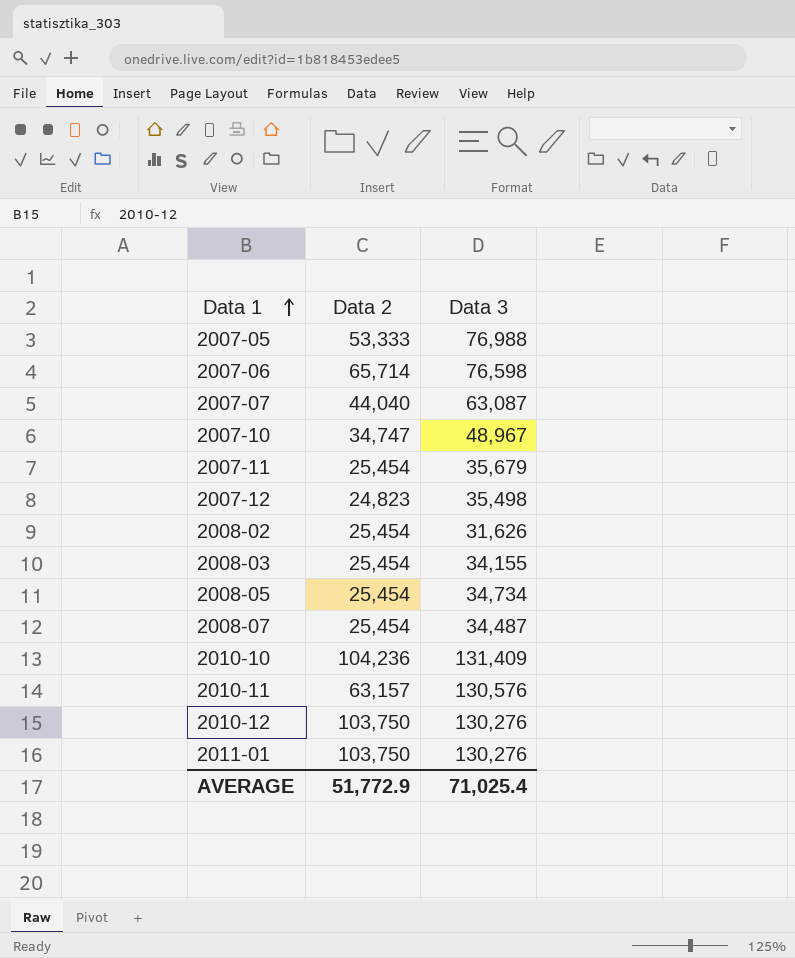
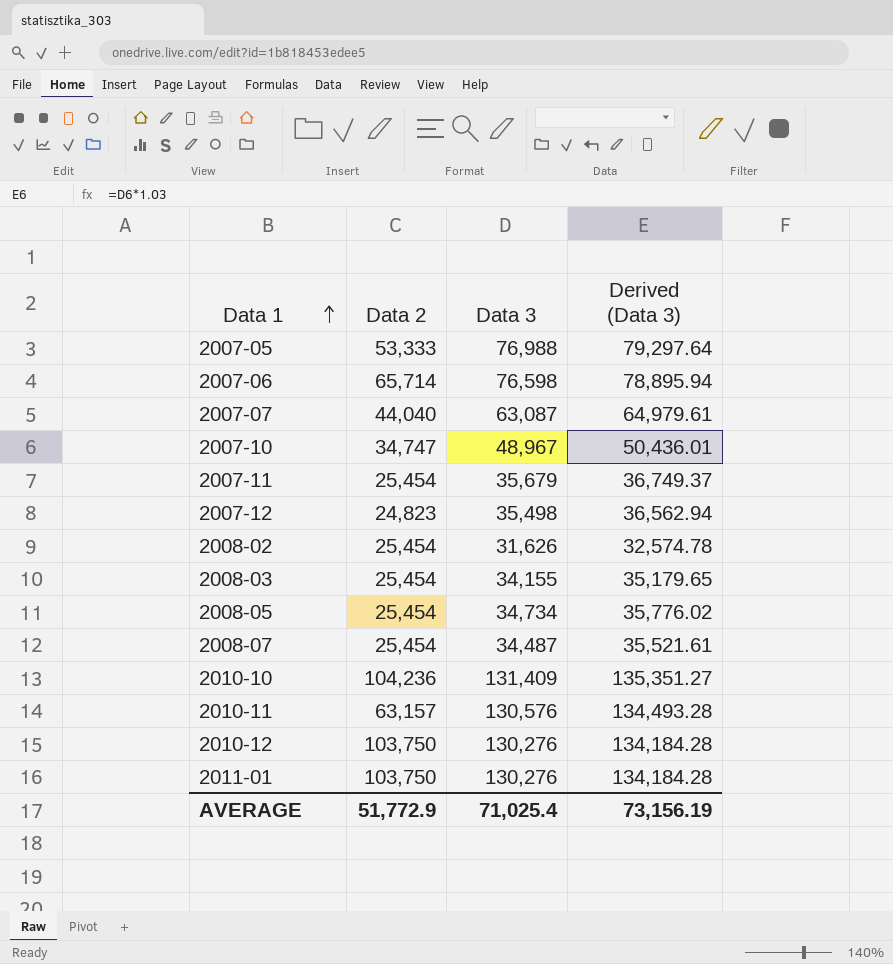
column Derived (Data 3) | formula: none -> [Data 3] * 1.03

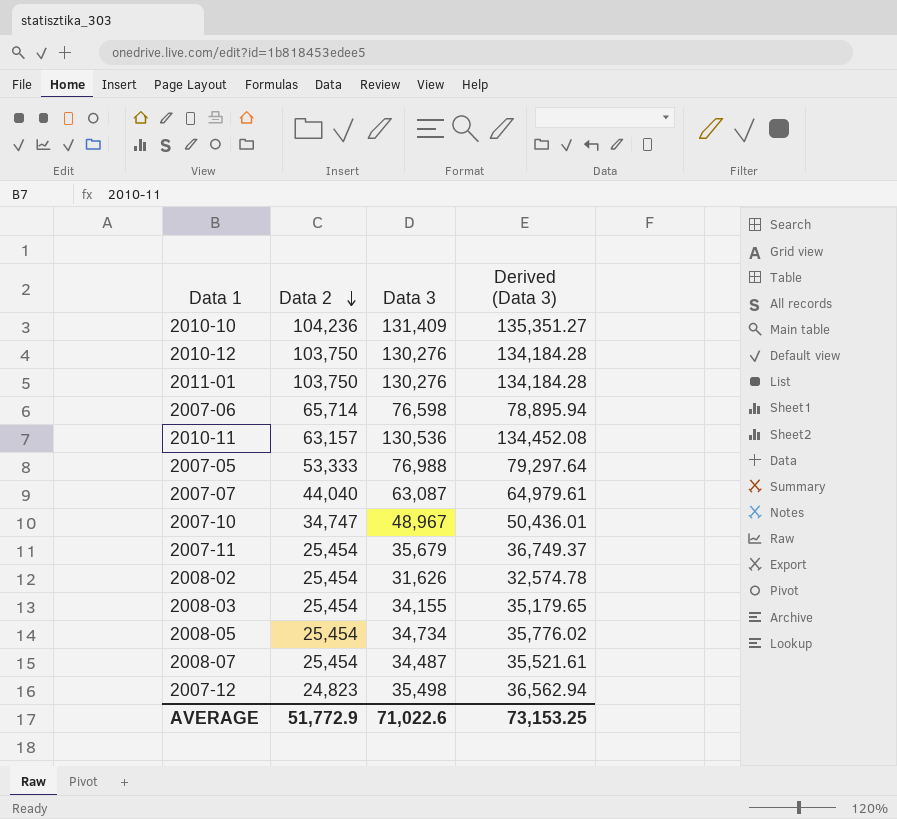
row order: Data 1 ascending -> Data 2 descending
2010-11 | Data 3: 130,576 -> 130,536
2010-11 | Derived (Data 3): 134,493.28 -> 134,452.08
AVERAGE | Data 3: 71,025.4 -> 71,022.6
AVERAGE | Derived (Data 3): 73,156.19 -> 73,153.25

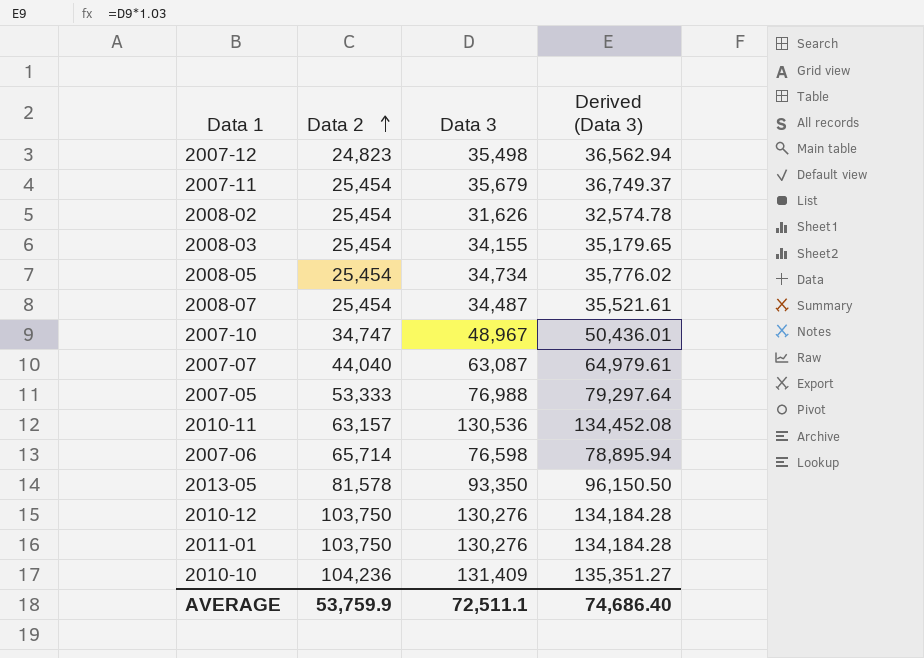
row order: Data 2 descending -> Data 2 ascending
row 2013-05: none -> 81,578 | 93,350 | 96,150.50
AVERAGE | Data 2: 51,772.9 -> 53,759.9
AVERAGE | Data 3: 71,022.6 -> 72,511.1
AVERAGE | Derived (Data 3): 73,153.25 -> 74,686.40

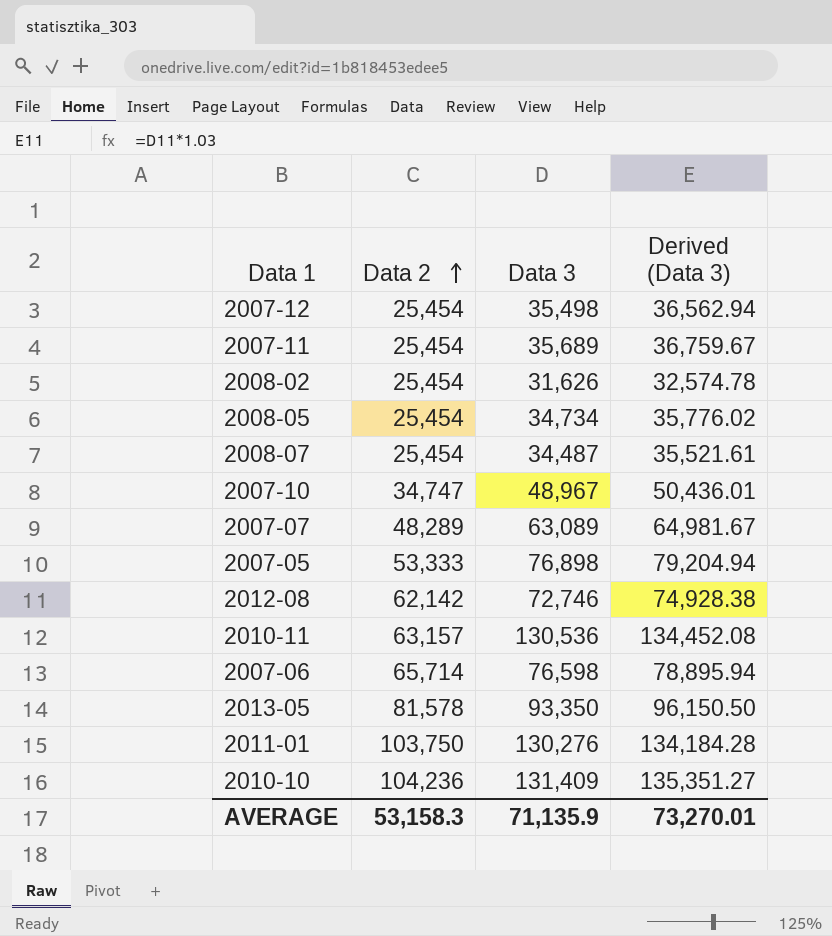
row 2008-03: 25,454 | 34,155 | 35,179.65 -> none
row 2010-12: 103,750 | 130,276 | 134,184.28 -> none
2007-12 | Data 2: 24,823 -> 25,454
2007-11 | Data 3: 35,679 -> 35,689
2007-11 | Derived (Data 3): 36,749.37 -> 36,759.67
2007-07 | Data 2: 44,040 -> 48,289
2007-07 | Data 3: 63,087 -> 63,089
2007-07 | Derived (Data 3): 64,979.61 -> 64,981.67
2007-05 | Data 3: 76,988 -> 76,898
2007-05 | Derived (Data 3): 79,297.64 -> 79,204.94
row 2012-08: none -> 62,142 | 72,746 | 74,928.38
AVERAGE | Data 2: 53,759.9 -> 53,158.3
AVERAGE | Data 3: 72,511.1 -> 71,135.9
AVERAGE | Derived (Data 3): 74,686.40 -> 73,270.01

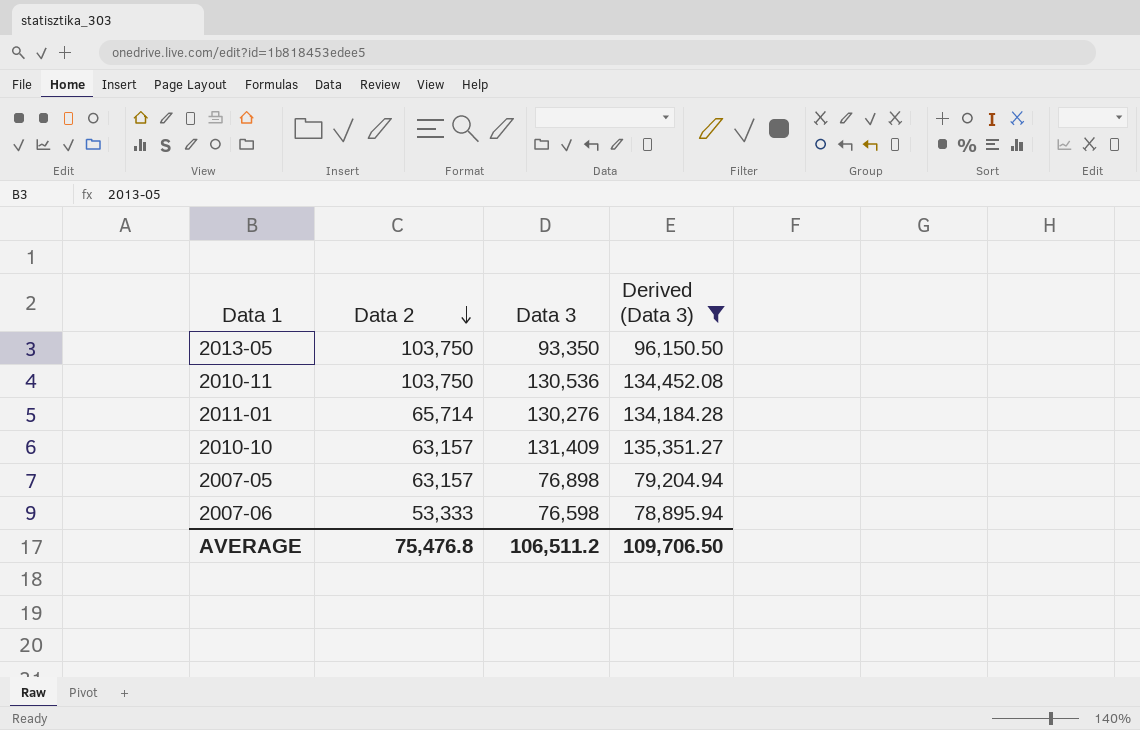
filter: none -> Derived (Data 3) >= 78,895.94
row order: Data 2 ascending -> Data 2 descending
2013-05 | Data 2: 81,578 -> 103,750
2010-11 | Data 2: 63,157 -> 103,750
2011-01 | Data 2: 103,750 -> 65,714
2010-10 | Data 2: 104,236 -> 63,157
2007-05 | Data 2: 53,333 -> 63,157
2007-06 | Data 2: 65,714 -> 53,333
AVERAGE | Data 2: 53,158.3 -> 75,476.8
AVERAGE | Data 3: 71,135.9 -> 106,511.2
AVERAGE | Derived (Data 3): 73,270.01 -> 109,706.50

